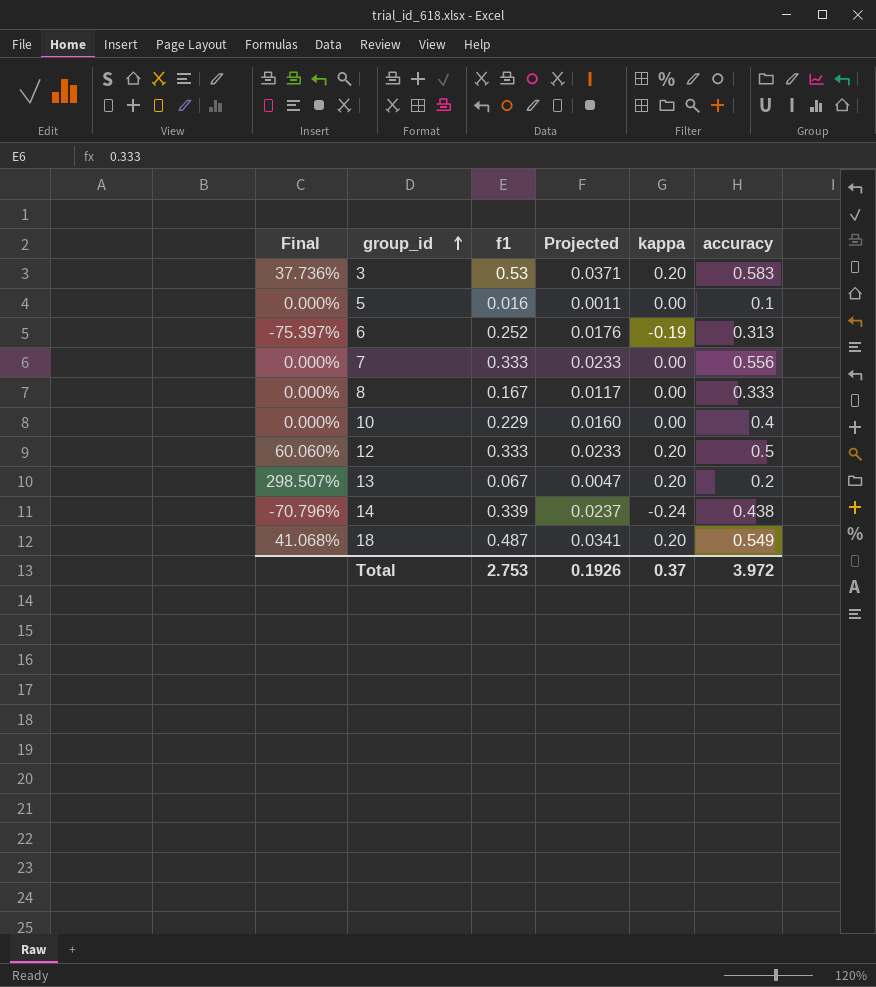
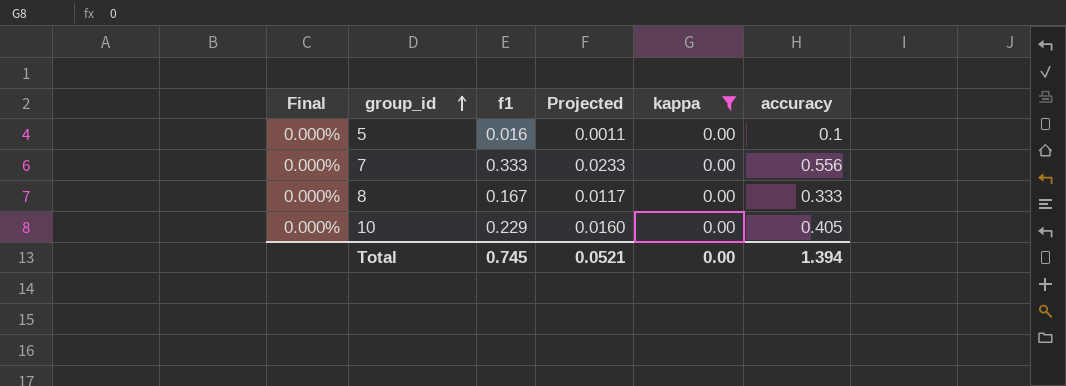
filter: none -> kappa = 0.00
10 | accuracy: 0.4 -> 0.405
Total | f1: 2.753 -> 0.745
Total | Projected: 0.1926 -> 0.0521
Total | kappa: 0.37 -> 0.00
Total | accuracy: 3.972 -> 1.394

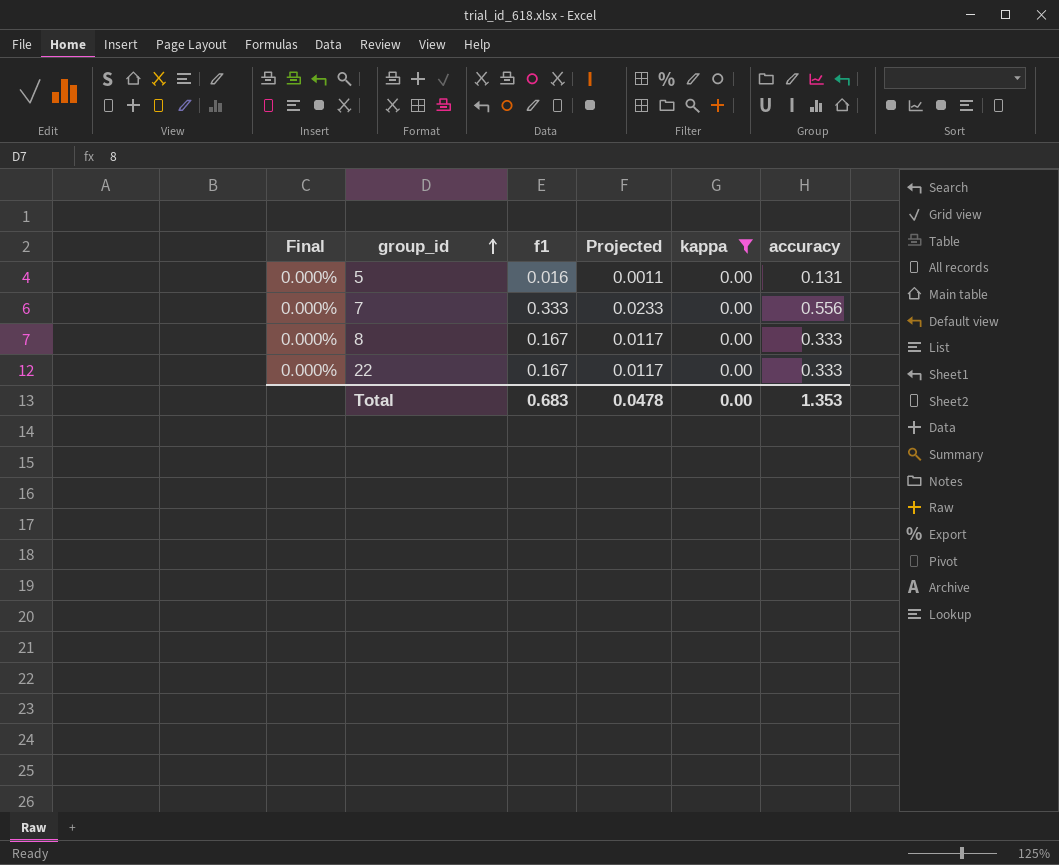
row 10: 0.000% | 0.229 | 0.0160 | 0.00 | 0.405 -> none
5 | accuracy: 0.1 -> 0.131
row 22: none -> 0.000% | 0.167 | 0.0117 | 0.00 | 0.333
Total | f1: 0.745 -> 0.683
Total | Projected: 0.0521 -> 0.0478
Total | accuracy: 1.394 -> 1.353

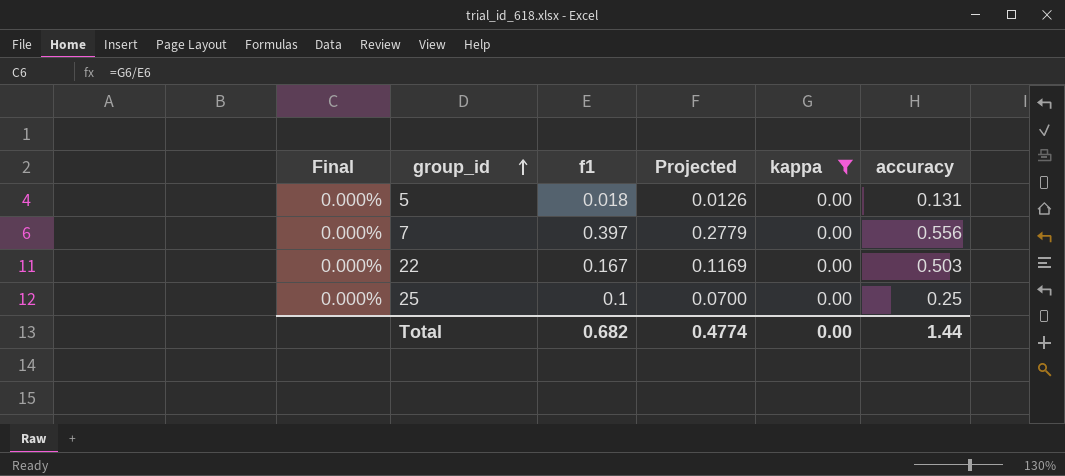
column Projected | formula: [f1] * 0.07 -> [f1] * 0.7
row 8: 0.000% | 0.167 | 0.0117 | 0.00 | 0.333 -> none
5 | f1: 0.016 -> 0.018
7 | f1: 0.333 -> 0.397
22 | accuracy: 0.333 -> 0.503
row 25: none -> 0.000% | 0.1 | 0.0700 | 0.00 | 0.25
Total | f1: 0.683 -> 0.682
Total | Projected: 0.0478 -> 0.4774
Total | accuracy: 1.353 -> 1.44

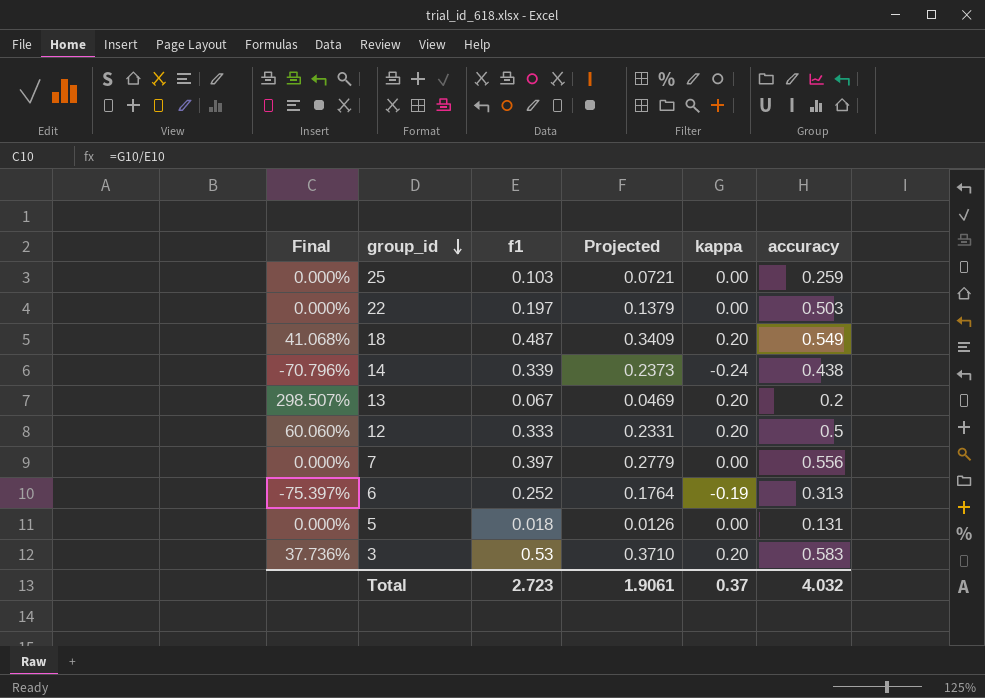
filter: kappa = 0.00 -> none
row order: group_id ascending -> group_id descending
25 | f1: 0.1 -> 0.103
25 | Projected: 0.0700 -> 0.0721
25 | accuracy: 0.25 -> 0.259
22 | f1: 0.167 -> 0.197
22 | Projected: 0.1169 -> 0.1379
Total | f1: 0.682 -> 2.723
Total | Projected: 0.4774 -> 1.9061
Total | kappa: 0.00 -> 0.37
Total | accuracy: 1.44 -> 4.032

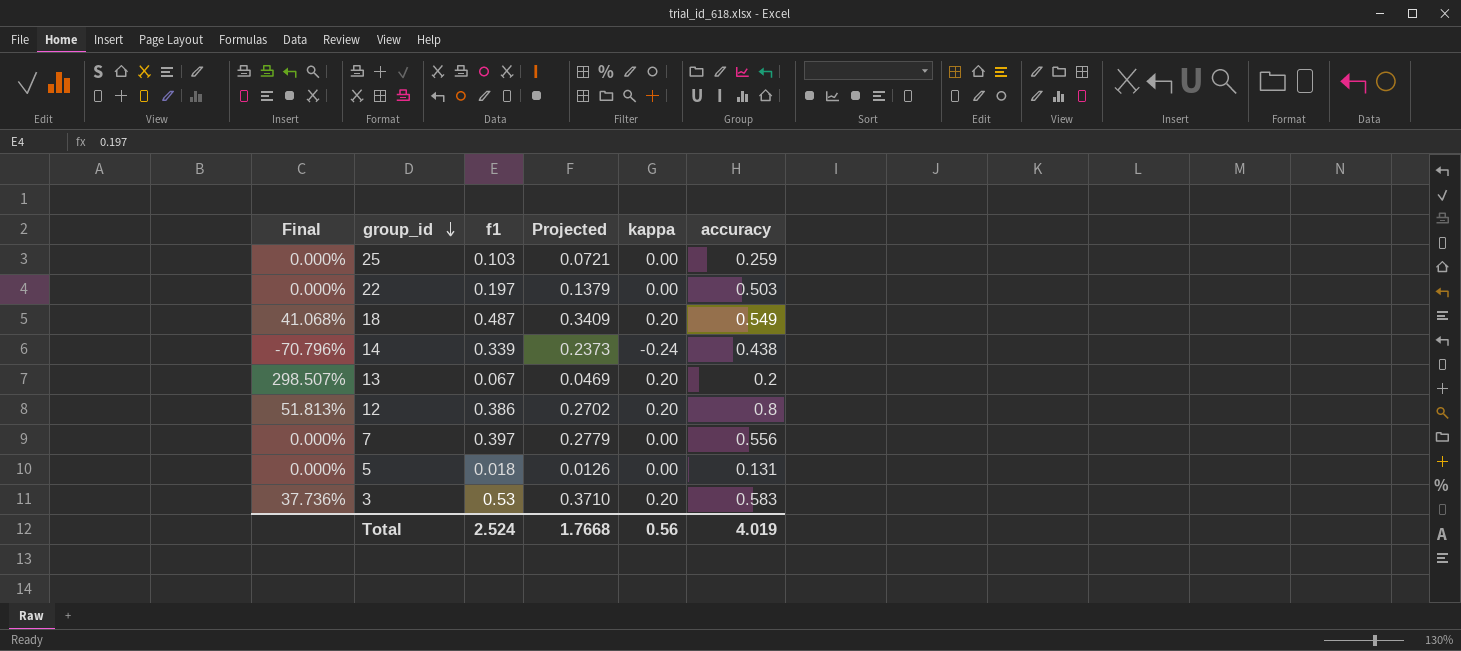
row 6: -75.397% | 0.252 | 0.1764 | -0.19 | 0.313 -> none
12 | Final: 60.060% -> 51.813%
12 | f1: 0.333 -> 0.386
12 | Projected: 0.2331 -> 0.2702
12 | accuracy: 0.5 -> 0.8
Total | f1: 2.723 -> 2.524
Total | Projected: 1.9061 -> 1.7668
Total | kappa: 0.37 -> 0.56
Total | accuracy: 4.032 -> 4.019

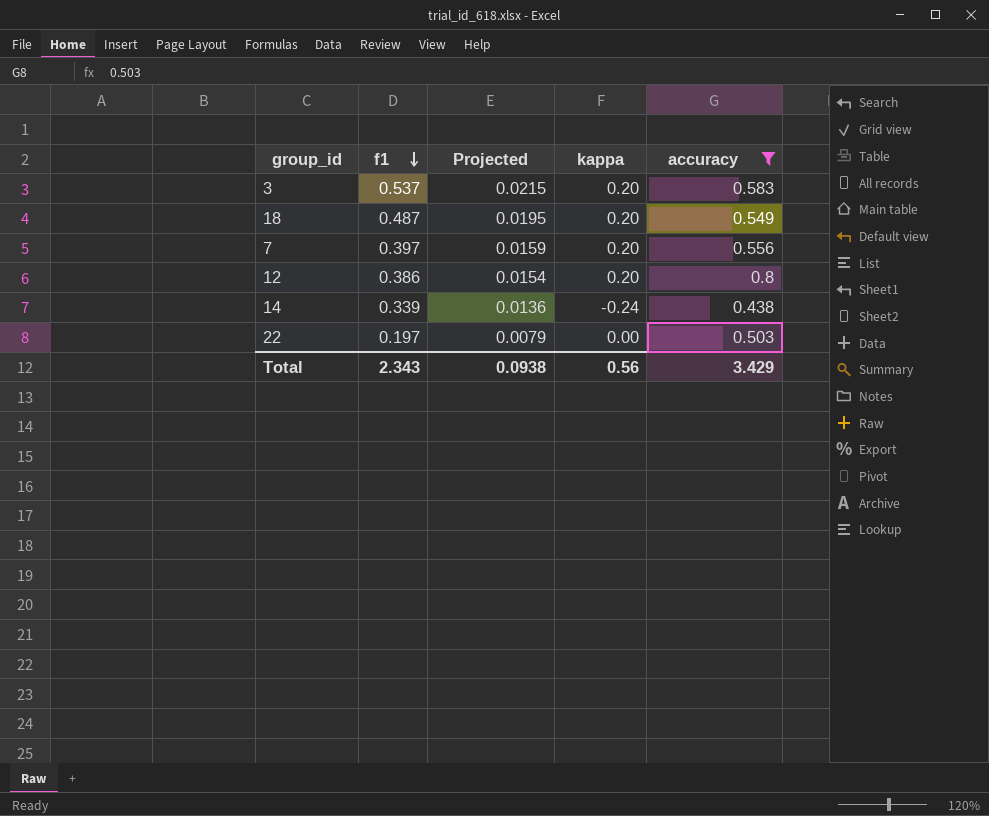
filter: none -> accuracy >= 0.438
row order: group_id descending -> f1 descending
column Final | formula: [kappa] / [f1] -> none
column Projected | formula: [f1] * 0.7 -> [f1] * 0.04
3 | f1: 0.53 -> 0.537
7 | kappa: 0.00 -> 0.20
Total | f1: 2.524 -> 2.343
Total | Projected: 1.7668 -> 0.0938
Total | accuracy: 4.019 -> 3.429

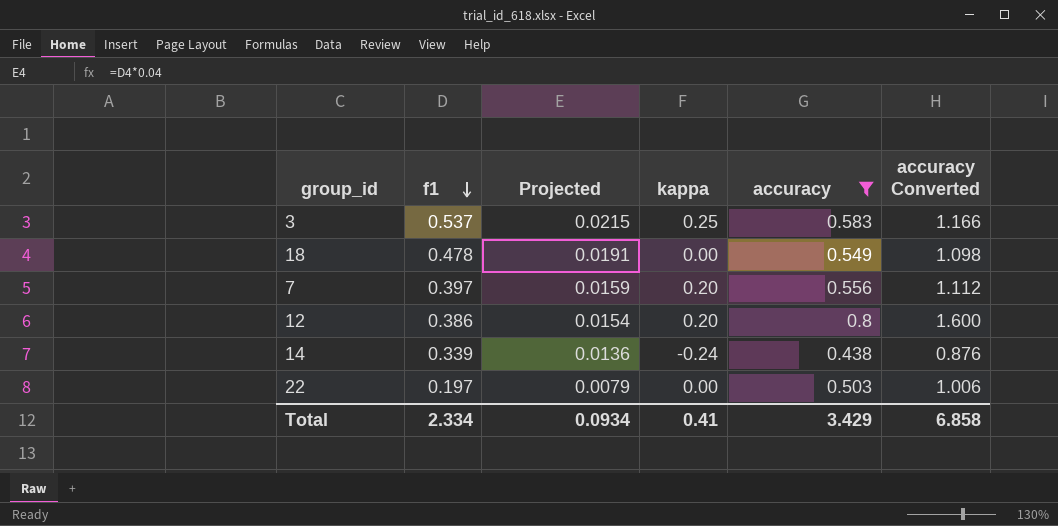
column accuracy Converted | formula: none -> [accuracy] * 2
3 | kappa: 0.20 -> 0.25
18 | f1: 0.487 -> 0.478
18 | Projected: 0.0195 -> 0.0191
18 | kappa: 0.20 -> 0.00
Total | f1: 2.343 -> 2.334
Total | Projected: 0.0938 -> 0.0934
Total | kappa: 0.56 -> 0.41

